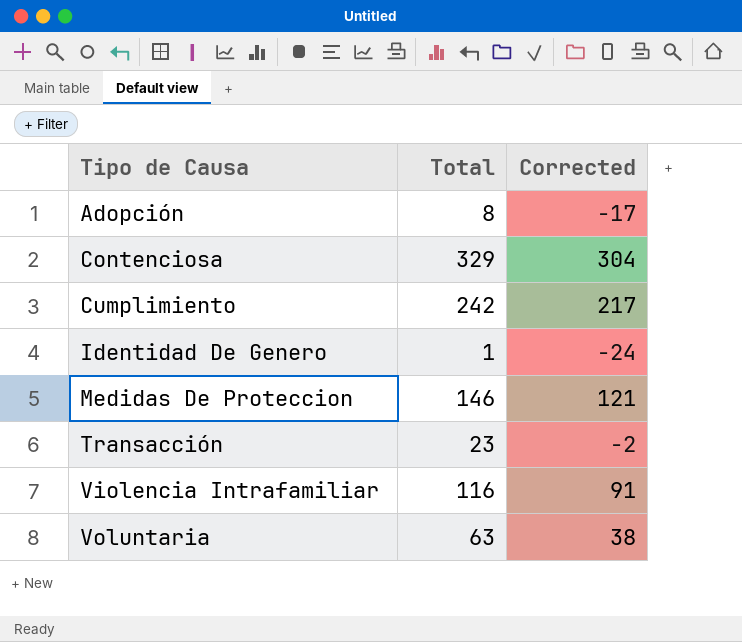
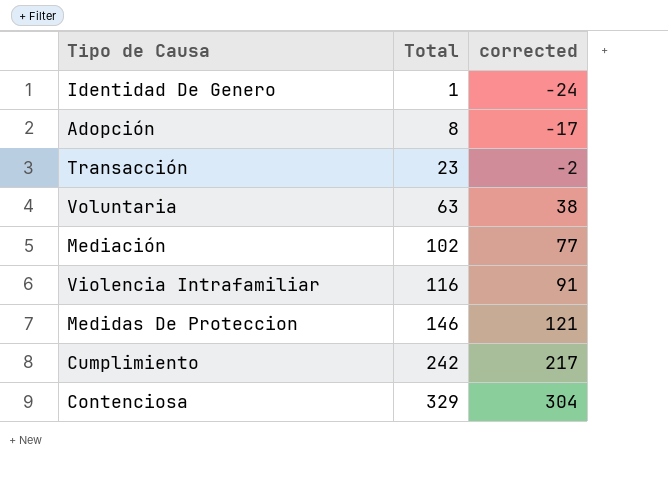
row order: Tipo de Causa ascending -> Total ascending
column name: Corrected -> corrected
row Mediación: none -> 102 | 77

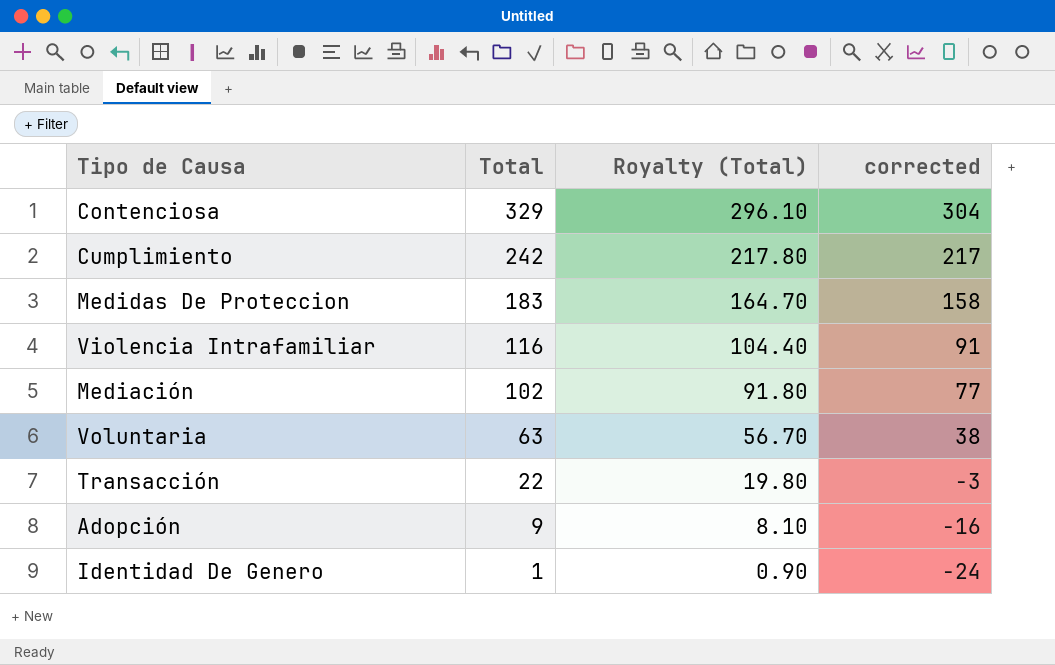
row order: Total ascending -> Total descending
column Royalty (Total) | formula: none -> [Total] * 0.9
Medidas De Proteccion | Total: 146 -> 183
Medidas De Proteccion | corrected: 121 -> 158
Transacción | Total: 23 -> 22
Transacción | corrected: -2 -> -3
Adopción | Total: 8 -> 9
Adopción | corrected: -17 -> -16

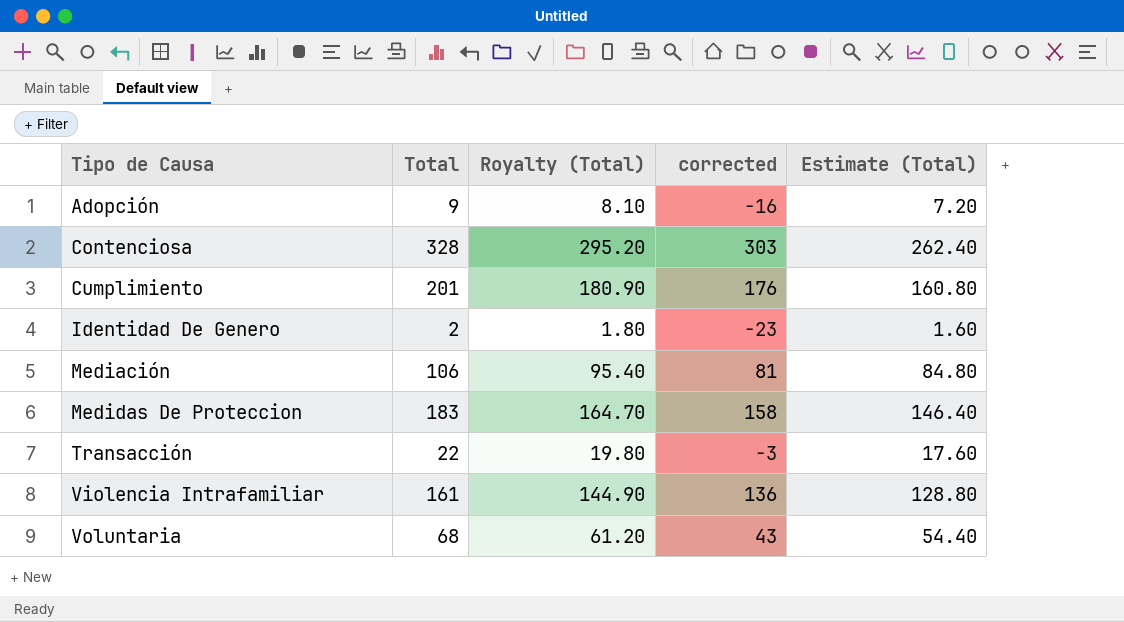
row order: Total descending -> Tipo de Causa ascending
column Estimate (Total) | formula: none -> [Total] * 0.8
Contenciosa | Total: 329 -> 328
Contenciosa | Royalty (Total): 296.10 -> 295.20
Contenciosa | corrected: 304 -> 303
Cumplimiento | Total: 242 -> 201
Cumplimiento | Royalty (Total): 217.80 -> 180.90
Cumplimiento | corrected: 217 -> 176
Identidad De Genero | Total: 1 -> 2
Identidad De Genero | Royalty (Total): 0.90 -> 1.80
Identidad De Genero | corrected: -24 -> -23
Mediación | Total: 102 -> 106
Mediación | Royalty (Total): 91.80 -> 95.40
Mediación | corrected: 77 -> 81
Violencia Intrafamiliar | Total: 116 -> 161
Violencia Intrafamiliar | Royalty (Total): 104.40 -> 144.90
Violencia Intrafamiliar | corrected: 91 -> 136
Voluntaria | Total: 63 -> 68
Voluntaria | Royalty (Total): 56.70 -> 61.20
Voluntaria | corrected: 38 -> 43

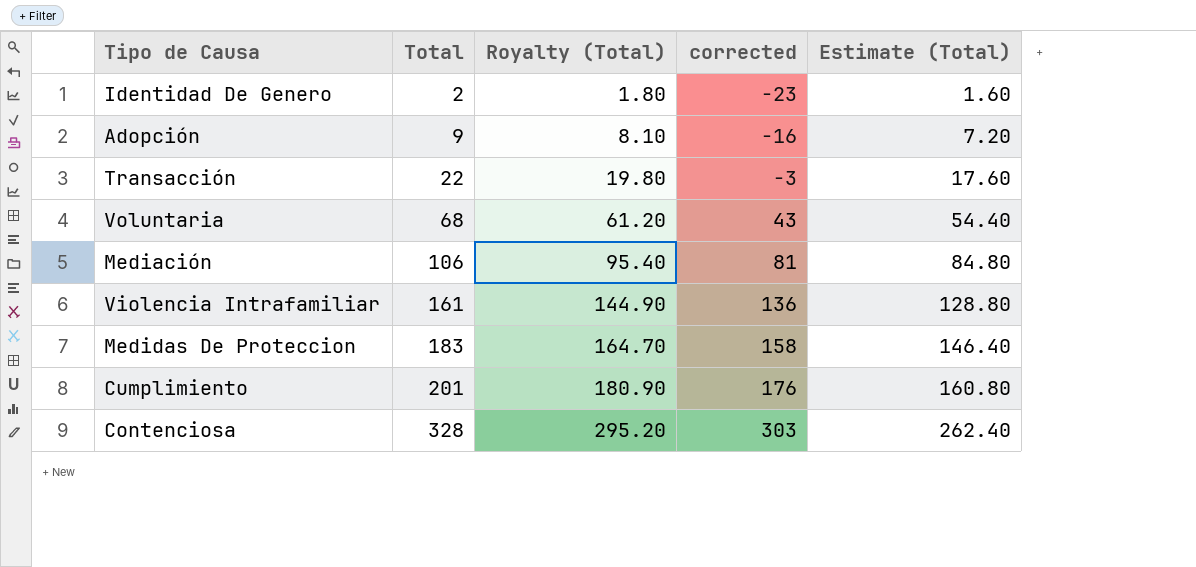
row order: Tipo de Causa ascending -> Total ascending

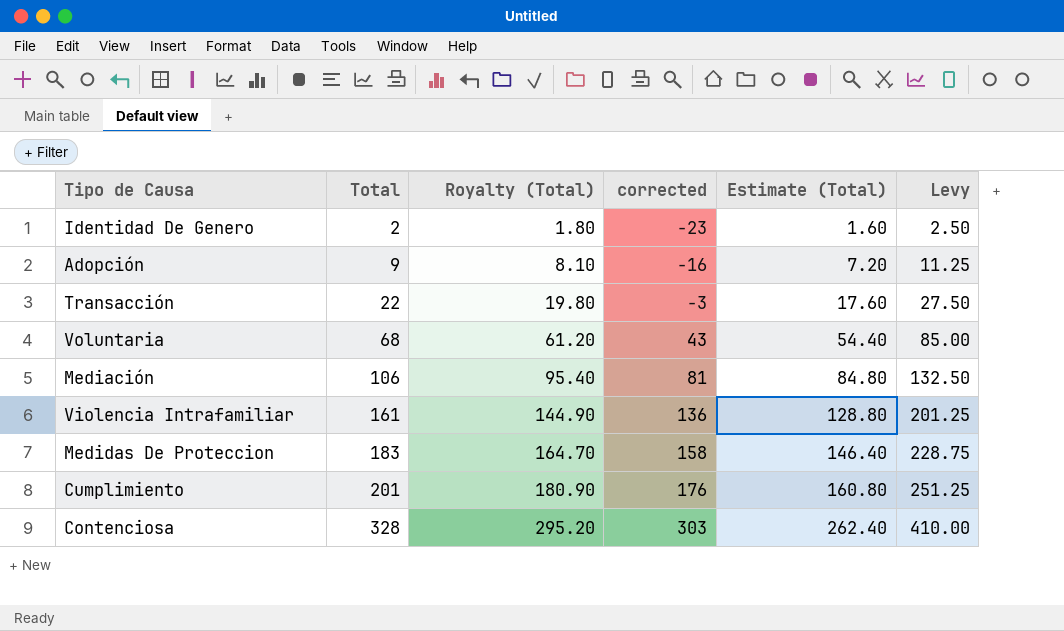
column Levy | formula: none -> [Total] * 1.25

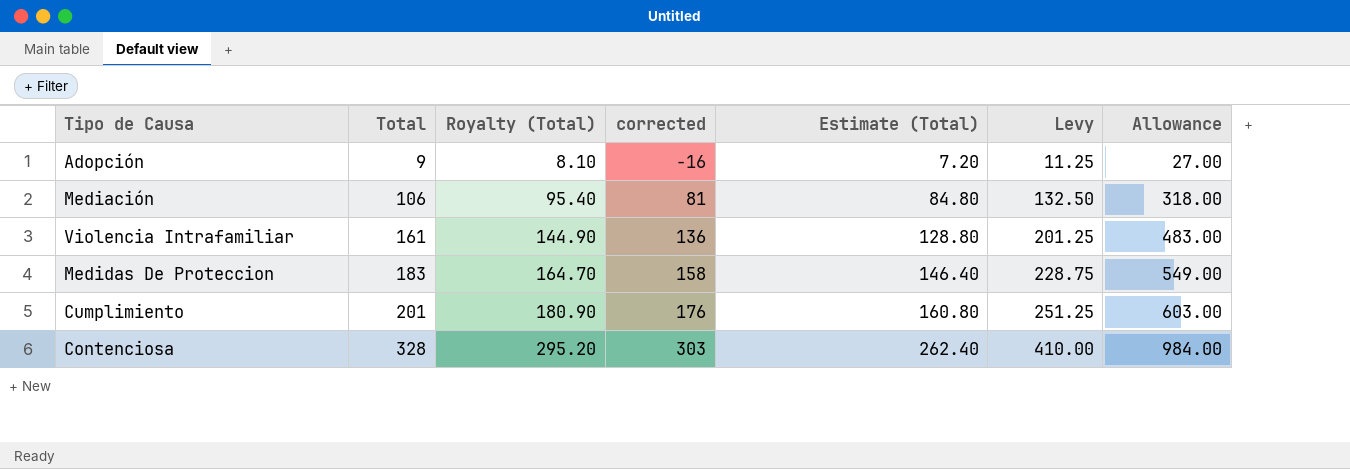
column Allowance | formula: none -> [Total] * 3
row Identidad De Genero: 2 | 1.80 | -23 | 1.60 | 2.50 -> none
row Transacción: 22 | 19.80 | -3 | 17.60 | 27.50 -> none
row Voluntaria: 68 | 61.20 | 43 | 54.40 | 85.00 -> none

